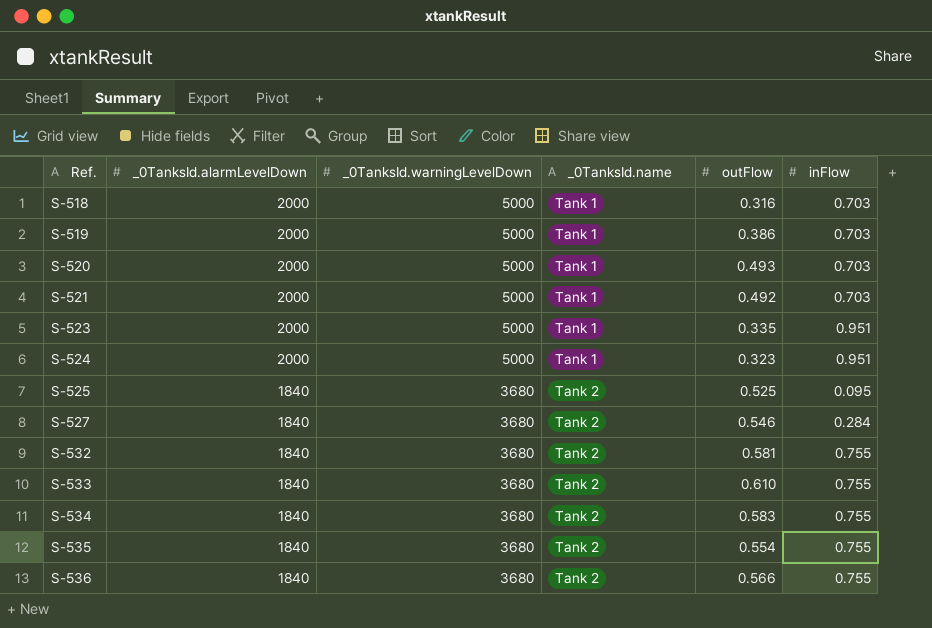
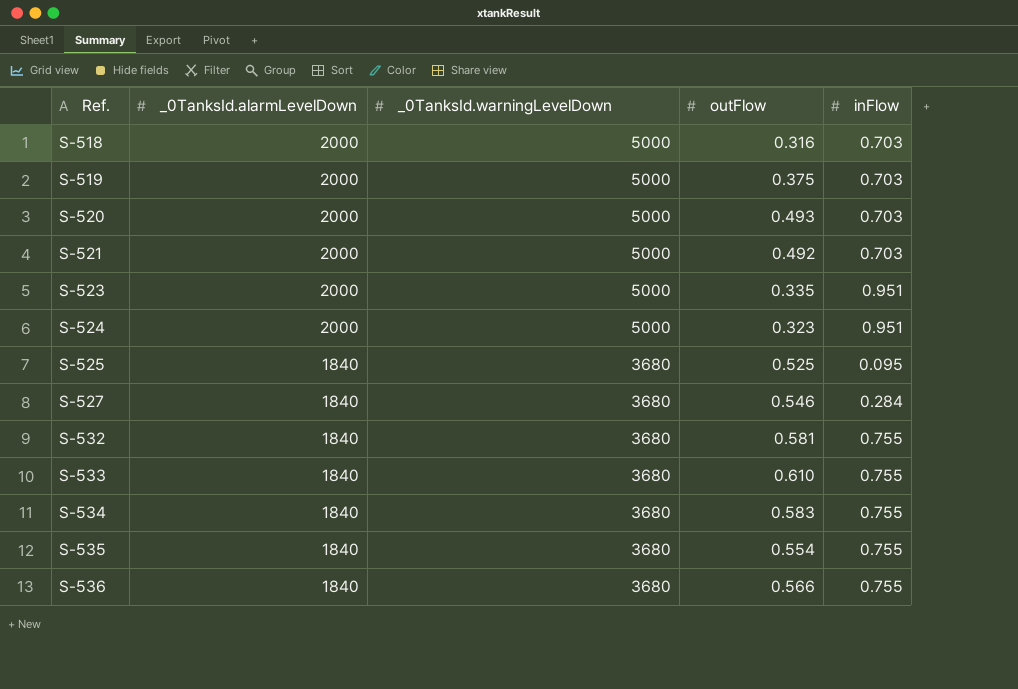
column _0TanksId.name | position: 4 -> none
S-519 | outFlow: 0.386 -> 0.375

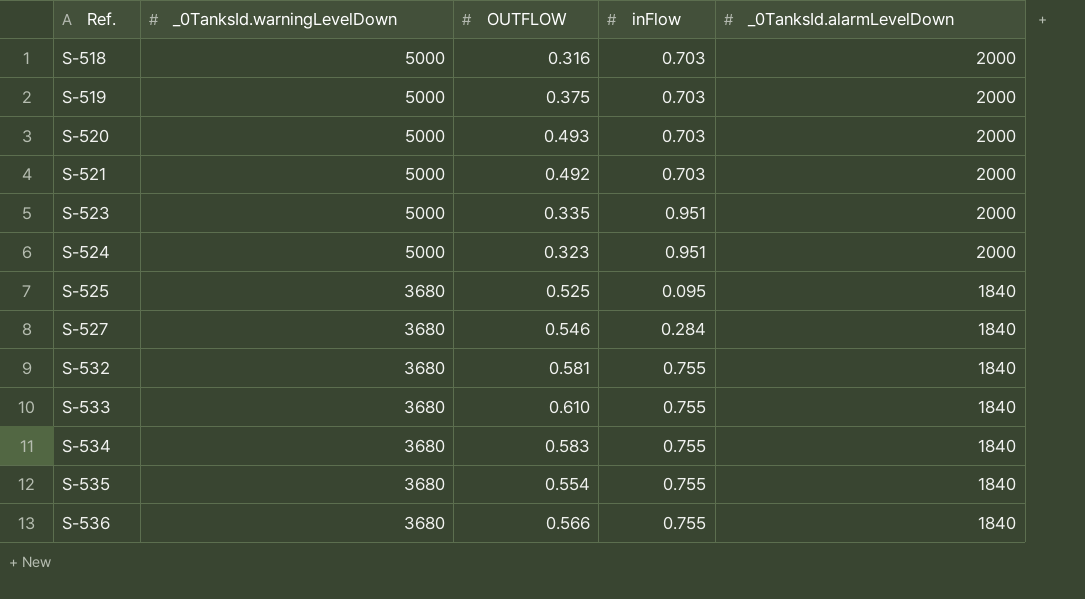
column name: outFlow -> OUTFLOW
column _0TanksId.alarmLevelDown | position: 2 -> 5

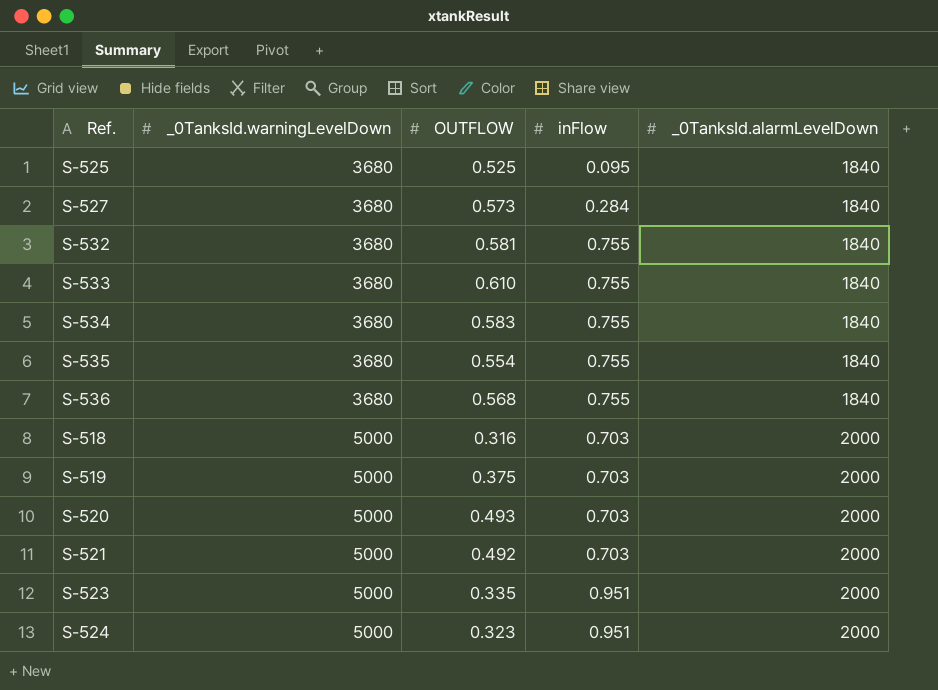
row order: Ref. ascending -> _0TanksId.warningLevelDown ascending
S-527 | OUTFLOW: 0.546 -> 0.573
S-536 | OUTFLOW: 0.566 -> 0.568

